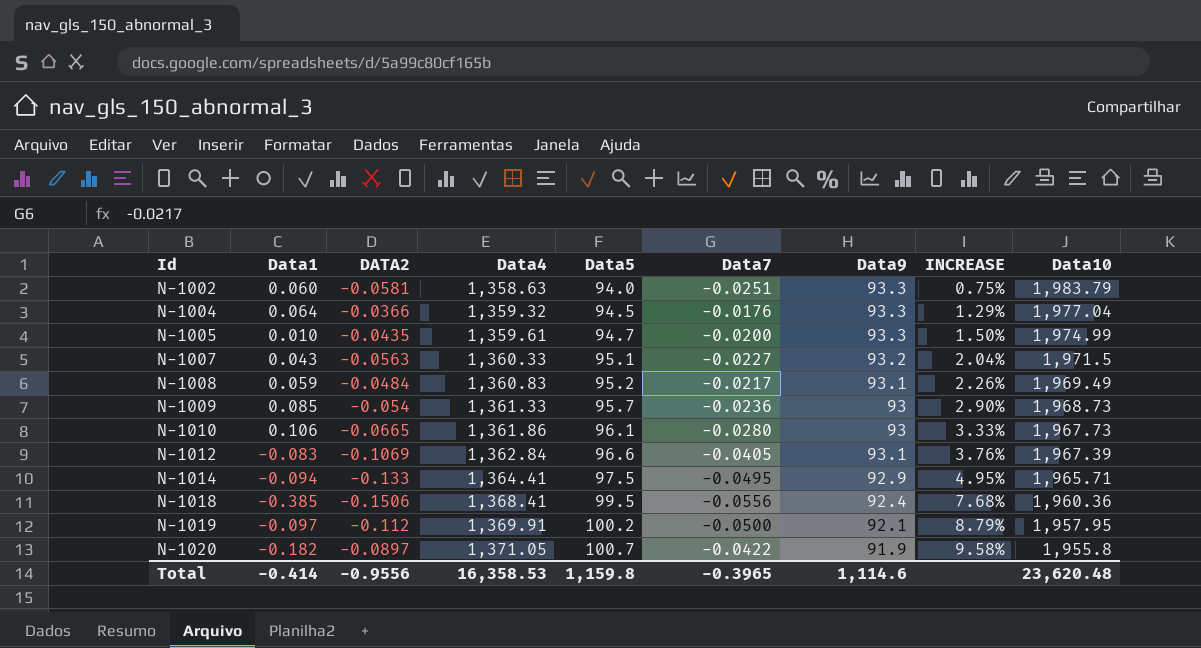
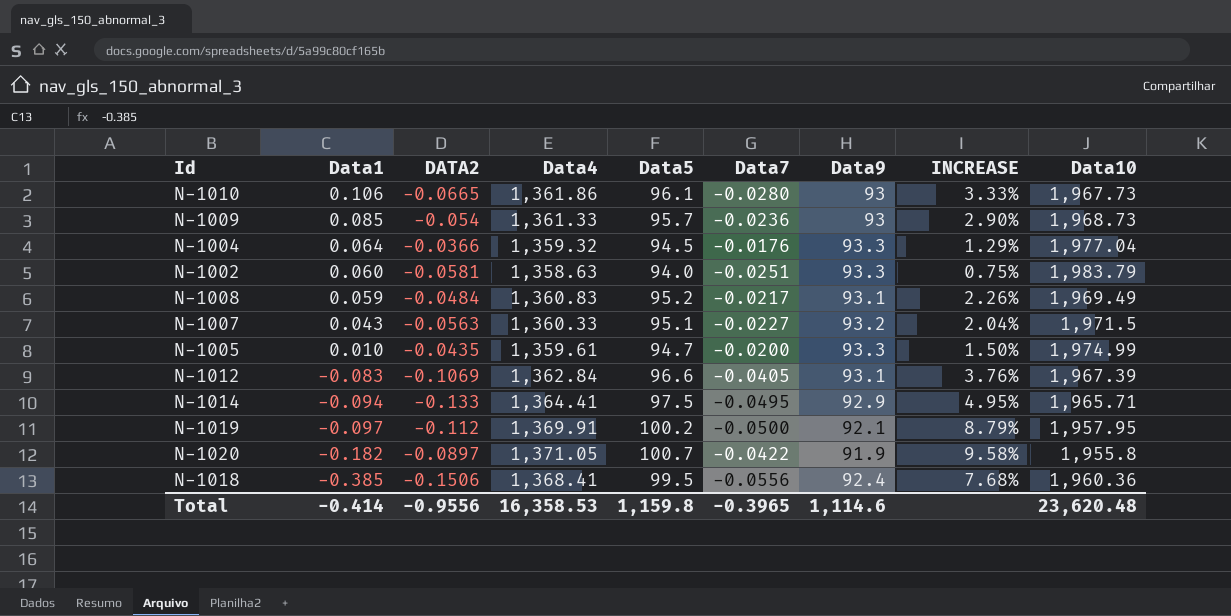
row order: Id ascending -> Data1 descending

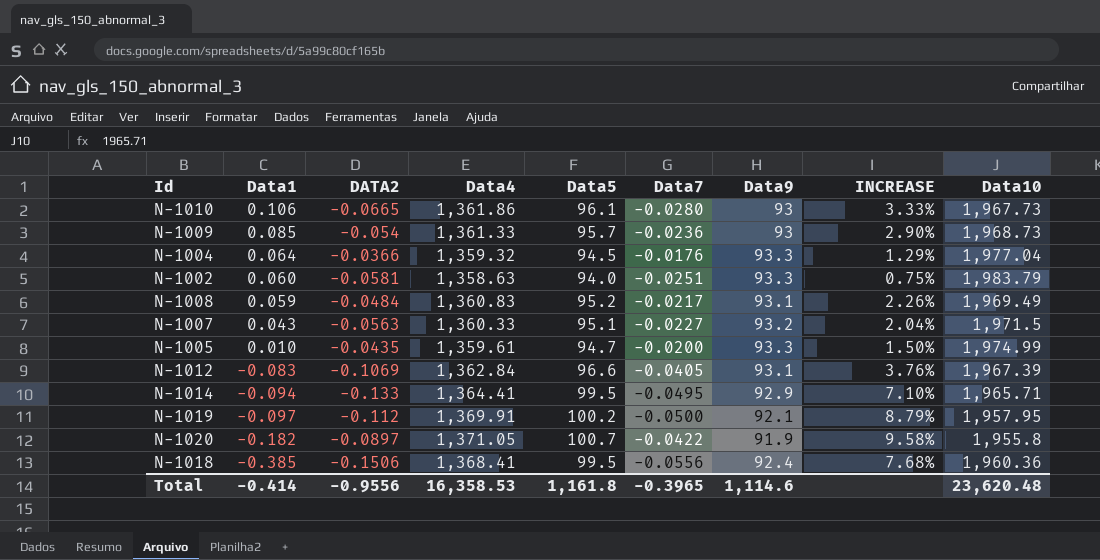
N-1014 | Data5: 97.5 -> 99.5
N-1014 | INCREASE: 4.95% -> 7.10%
Total | Data5: 1,159.8 -> 1,161.8

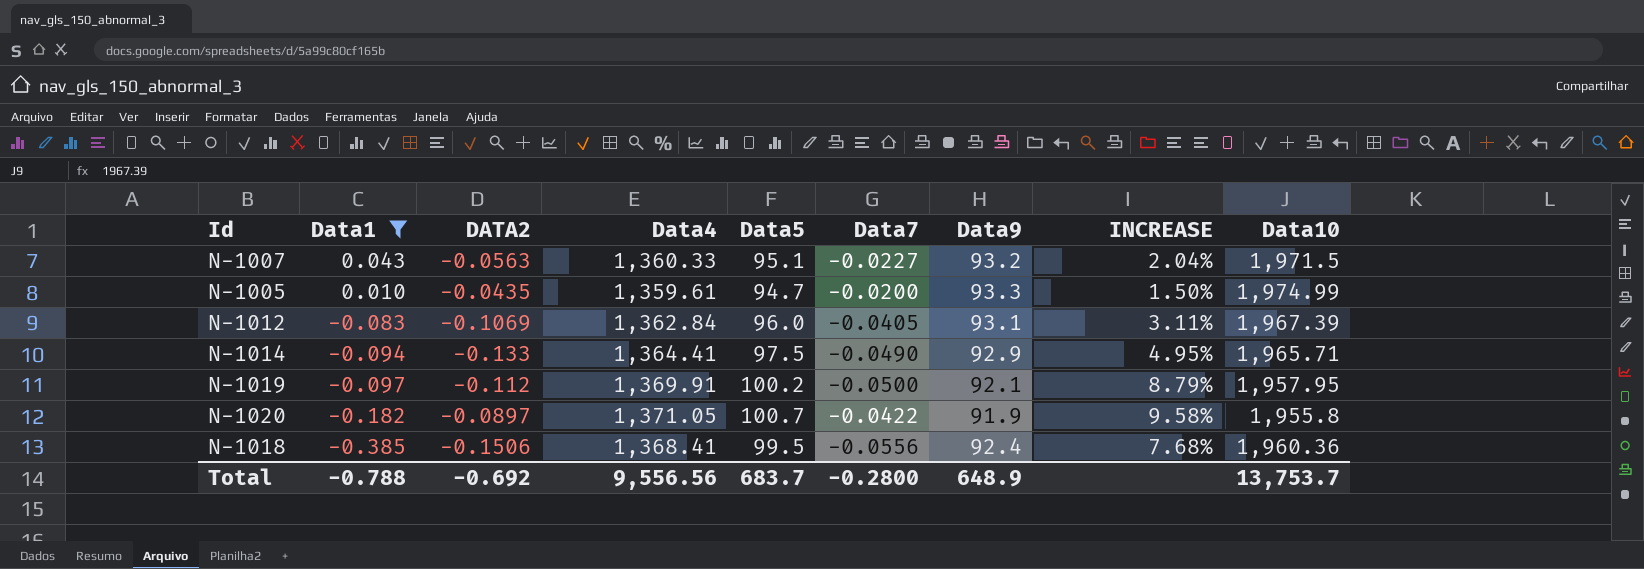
filter: none -> Data1 <= 0.043
N-1012 | Data5: 96.6 -> 96.0
N-1012 | INCREASE: 3.76% -> 3.11%
N-1014 | Data5: 99.5 -> 97.5
N-1014 | Data7: -0.0495 -> -0.0490
N-1014 | INCREASE: 7.10% -> 4.95%
Total | Data1: -0.414 -> -0.788
Total | DATA2: -0.9556 -> -0.692
Total | Data4: 16,358.53 -> 9,556.56
Total | Data5: 1,161.8 -> 683.7
Total | Data7: -0.3965 -> -0.2800
Total | Data9: 1,114.6 -> 648.9
Total | Data10: 23,620.48 -> 13,753.7

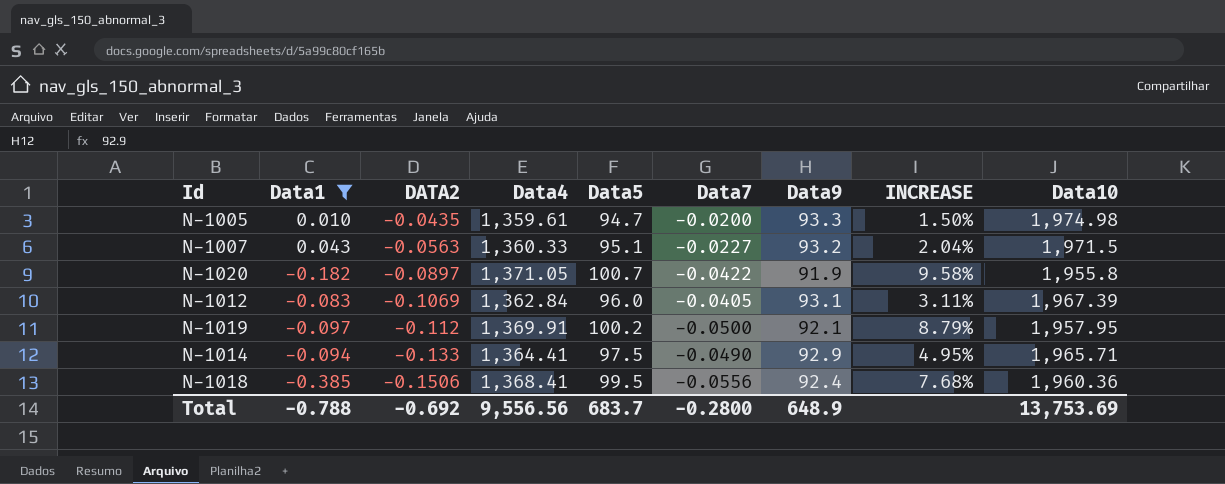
row order: Data1 descending -> DATA2 descending
N-1005 | Data10: 1,974.99 -> 1,974.98
Total | Data10: 13,753.7 -> 13,753.69

